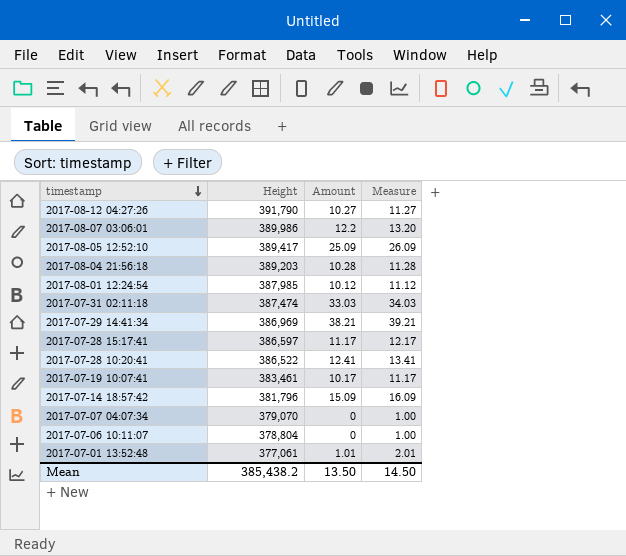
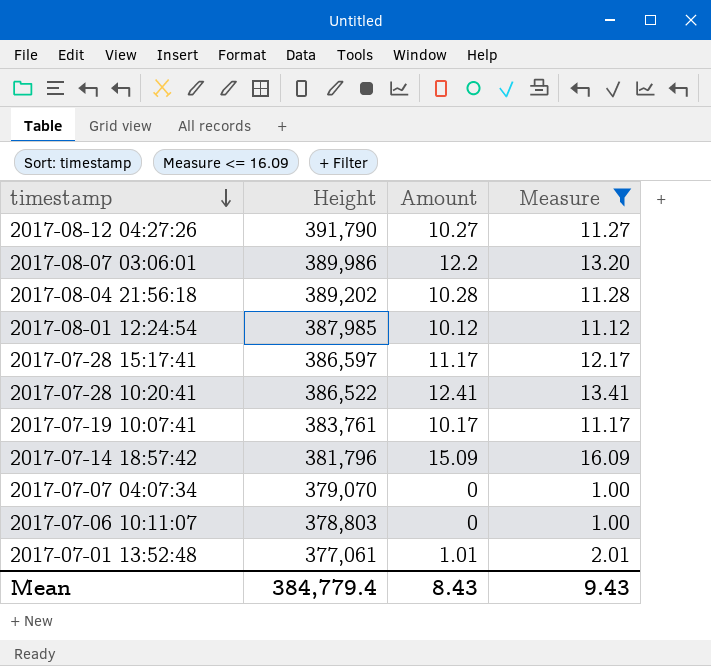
filter: none -> Measure <= 16.09
2017-08-04 21:56:18 | Height: 389,203 -> 389,202
2017-07-19 10:07:41 | Height: 383,461 -> 383,761
2017-07-06 10:11:07 | Height: 378,804 -> 378,803
Mean | Height: 385,438.2 -> 384,779.4
Mean | Amount: 13.50 -> 8.43
Mean | Measure: 14.50 -> 9.43

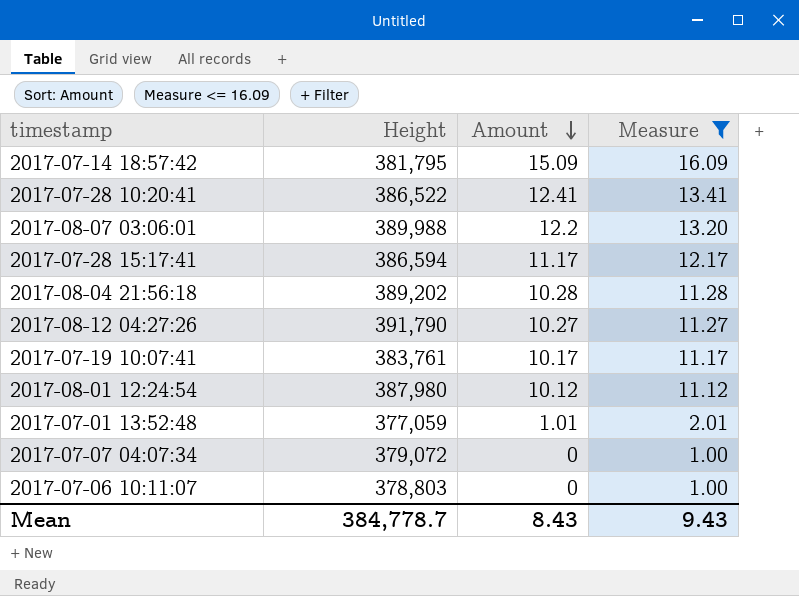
row order: timestamp descending -> Amount descending
2017-07-14 18:57:42 | Height: 381,796 -> 381,795
2017-08-07 03:06:01 | Height: 389,986 -> 389,988
2017-07-28 15:17:41 | Height: 386,597 -> 386,594
2017-08-01 12:24:54 | Height: 387,985 -> 387,980
2017-07-01 13:52:48 | Height: 377,061 -> 377,059
2017-07-07 04:07:34 | Height: 379,070 -> 379,072
Mean | Height: 384,779.4 -> 384,778.7

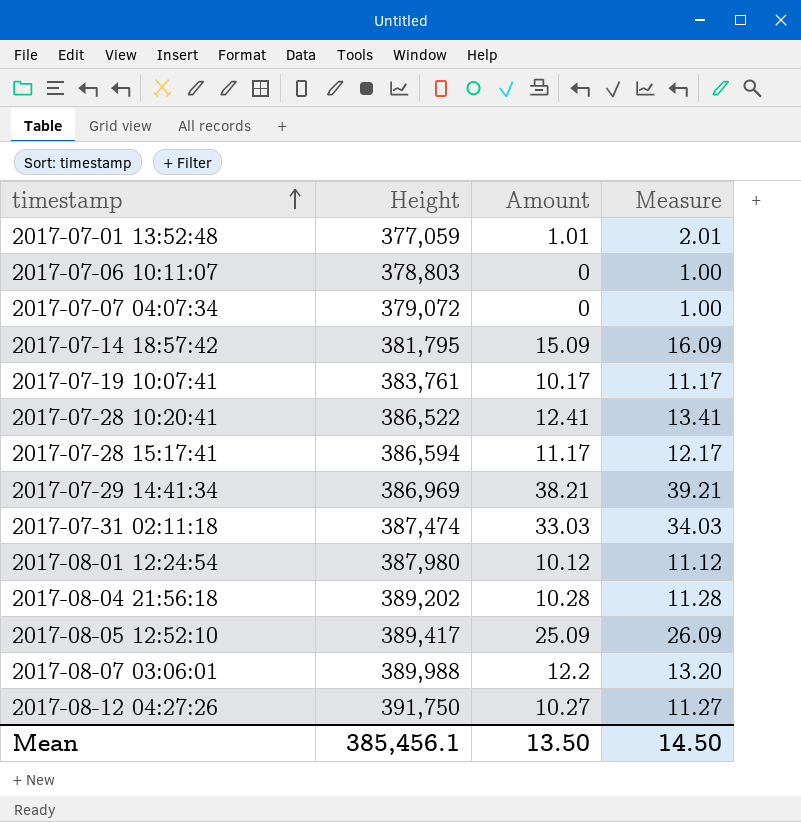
filter: Measure <= 16.09 -> none
row order: Amount descending -> timestamp ascending
2017-08-12 04:27:26 | Height: 391,790 -> 391,750
Mean | Height: 384,778.7 -> 385,456.1
Mean | Amount: 8.43 -> 13.50
Mean | Measure: 9.43 -> 14.50

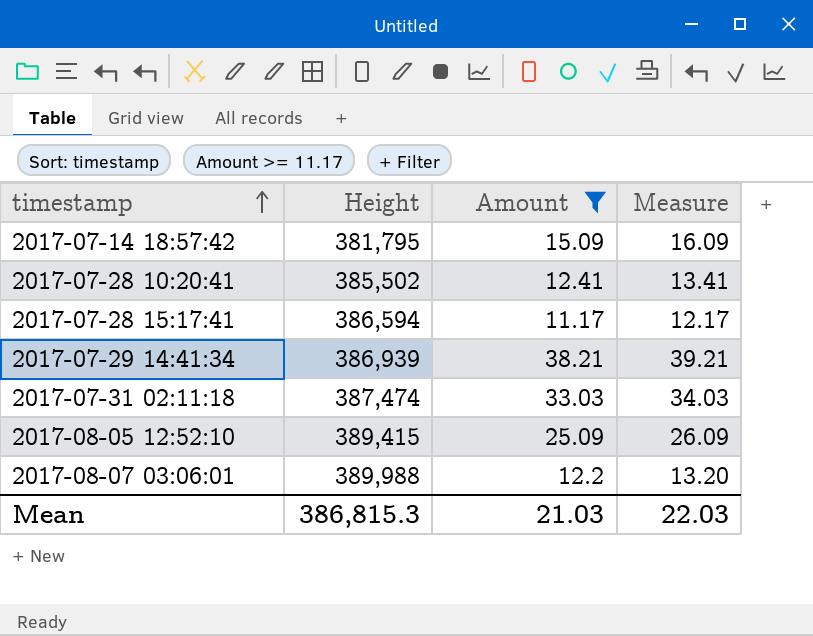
filter: none -> Amount >= 11.17
2017-07-28 10:20:41 | Height: 386,522 -> 385,502
2017-07-29 14:41:34 | Height: 386,969 -> 386,939
2017-08-05 12:52:10 | Height: 389,417 -> 389,415
Mean | Height: 385,456.1 -> 386,815.3
Mean | Amount: 13.50 -> 21.03
Mean | Measure: 14.50 -> 22.03

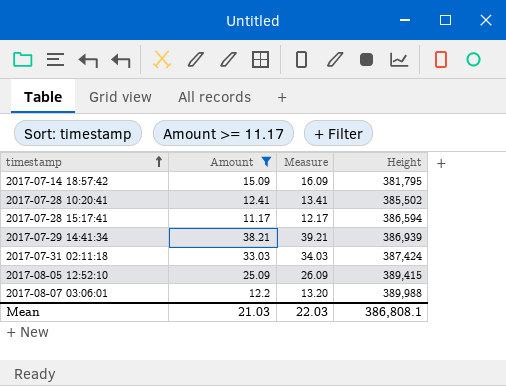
column Height | position: 2 -> 4
2017-07-31 02:11:18 | Height: 387,474 -> 387,424
Mean | Height: 386,815.3 -> 386,808.1

